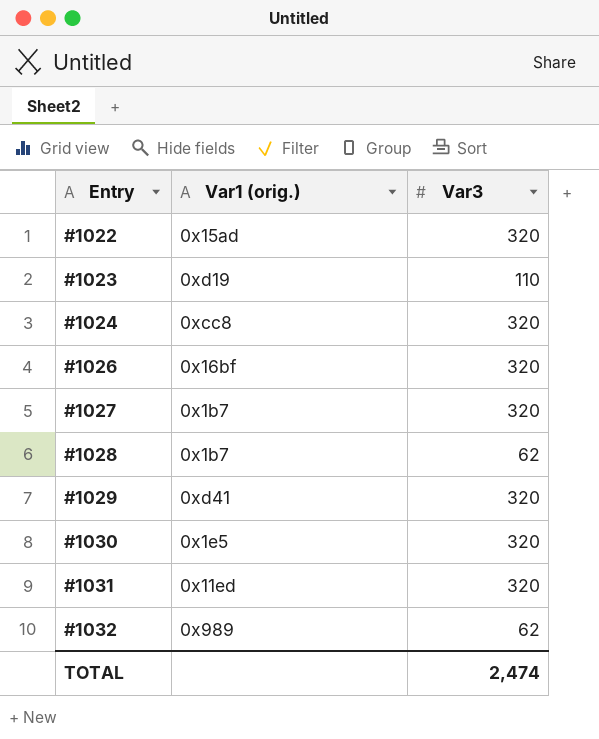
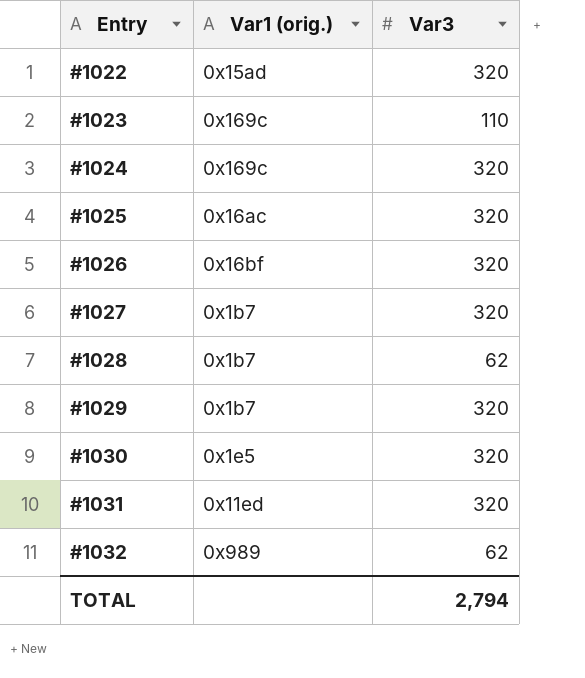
#1023 | Var1 (orig.): 0xd19 -> 0x169c
#1024 | Var1 (orig.): 0xcc8 -> 0x169c
row #1025: none -> 0x16ac | 320
#1029 | Var1 (orig.): 0xd41 -> 0x1b7
TOTAL | Var3: 2,474 -> 2,794

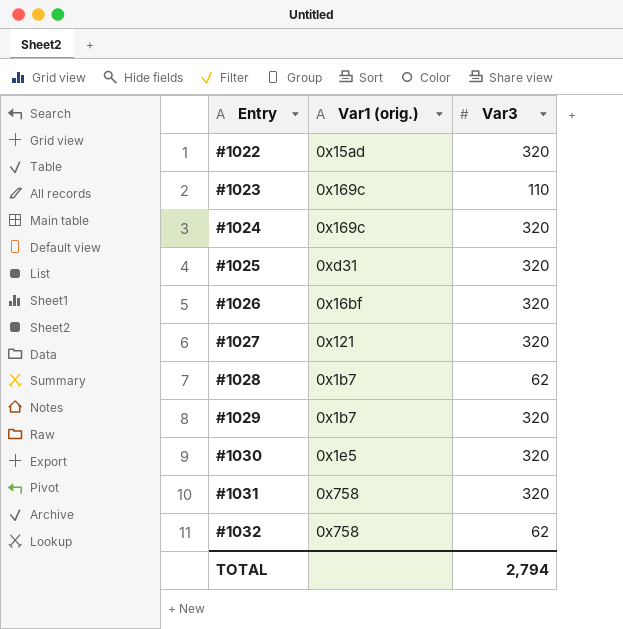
#1025 | Var1 (orig.): 0x16ac -> 0xd31
#1027 | Var1 (orig.): 0x1b7 -> 0x121
#1031 | Var1 (orig.): 0x11ed -> 0x758
#1032 | Var1 (orig.): 0x989 -> 0x758

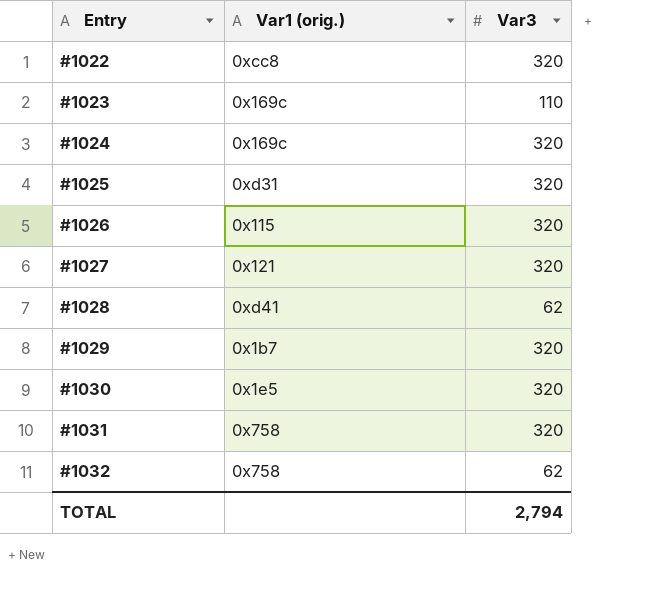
#1022 | Var1 (orig.): 0x15ad -> 0xcc8
#1026 | Var1 (orig.): 0x16bf -> 0x115
#1028 | Var1 (orig.): 0x1b7 -> 0xd41

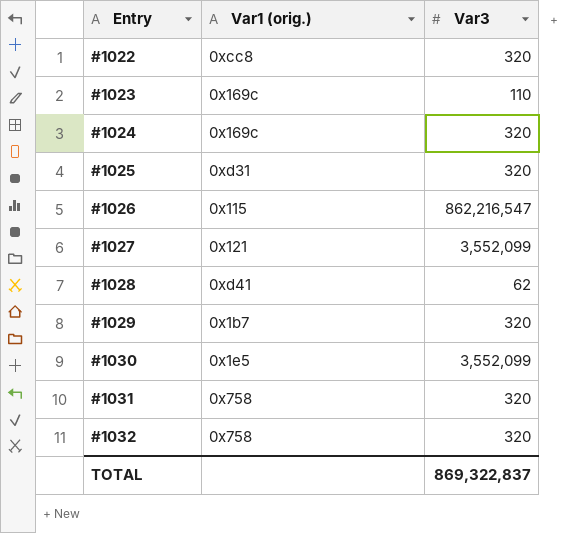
#1026 | Var3: 320 -> 862,216,547
#1027 | Var3: 320 -> 3,552,099
#1030 | Var3: 320 -> 3,552,099
#1032 | Var3: 62 -> 320
TOTAL | Var3: 2,794 -> 869,322,837

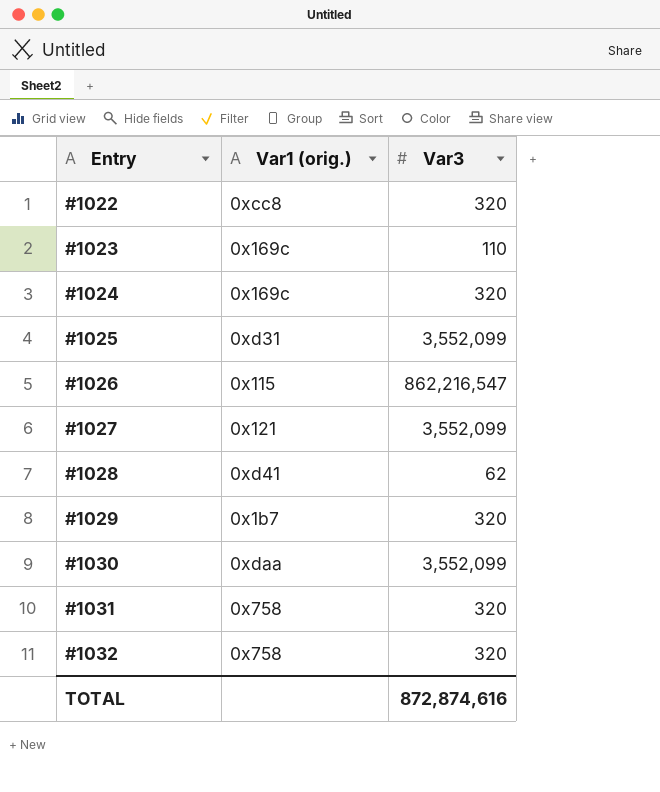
#1025 | Var3: 320 -> 3,552,099
#1030 | Var1 (orig.): 0x1e5 -> 0xdaa
TOTAL | Var3: 869,322,837 -> 872,874,616

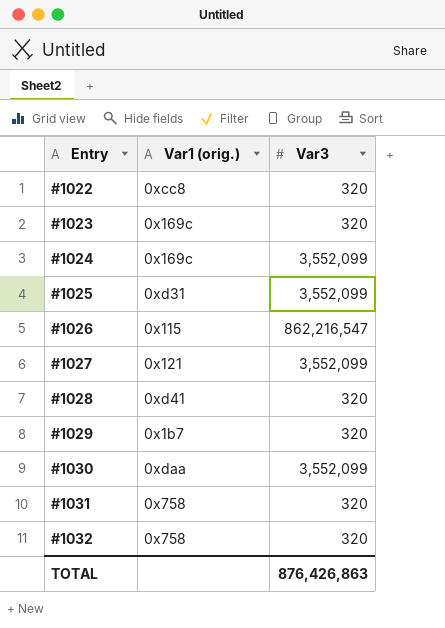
#1023 | Var3: 110 -> 320
#1024 | Var3: 320 -> 3,552,099
#1028 | Var3: 62 -> 320
TOTAL | Var3: 872,874,616 -> 876,426,863

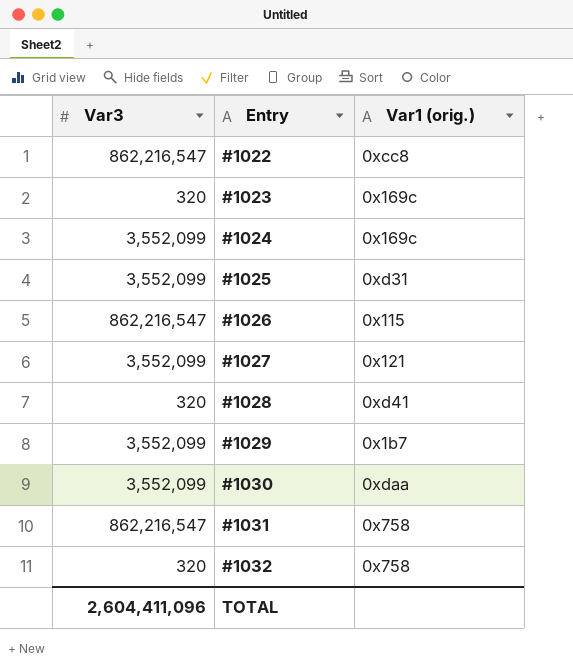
column Var3 | position: 3 -> 1
#1022 | Var3: 320 -> 862,216,547
#1029 | Var3: 320 -> 3,552,099
#1031 | Var3: 320 -> 862,216,547
TOTAL | Var3: 876,426,863 -> 2,604,411,096

